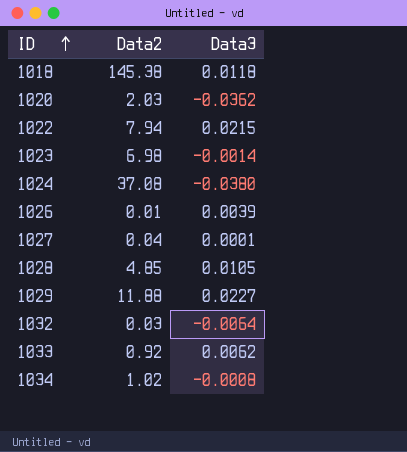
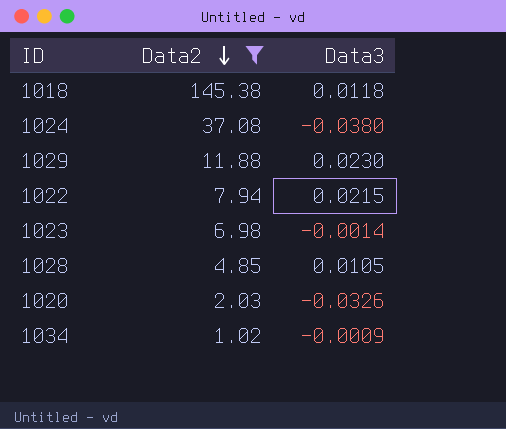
filter: none -> Data2 >= 1.02
row order: ID ascending -> Data2 descending
1029 | Data3: 0.0227 -> 0.0230
1020 | Data3: -0.0362 -> -0.0326
1034 | Data3: -0.0008 -> -0.0009

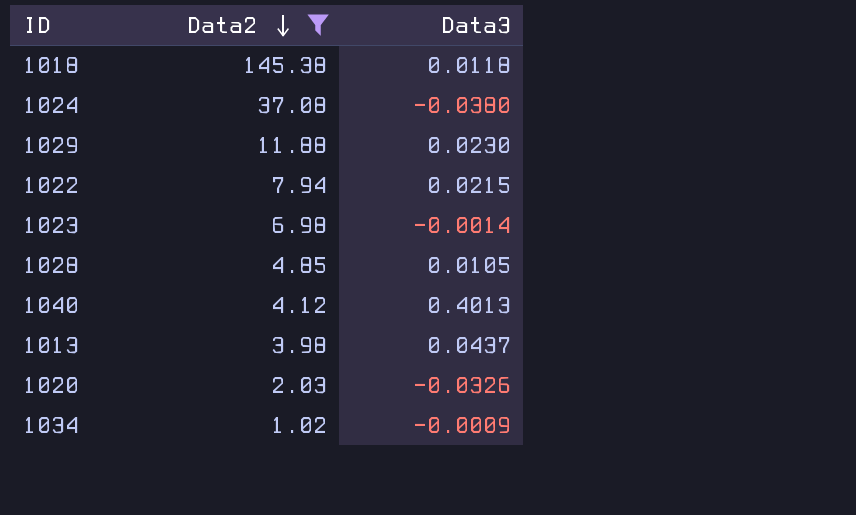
row 1040: none -> 4.12 | 0.4013
row 1013: none -> 3.98 | 0.0437

